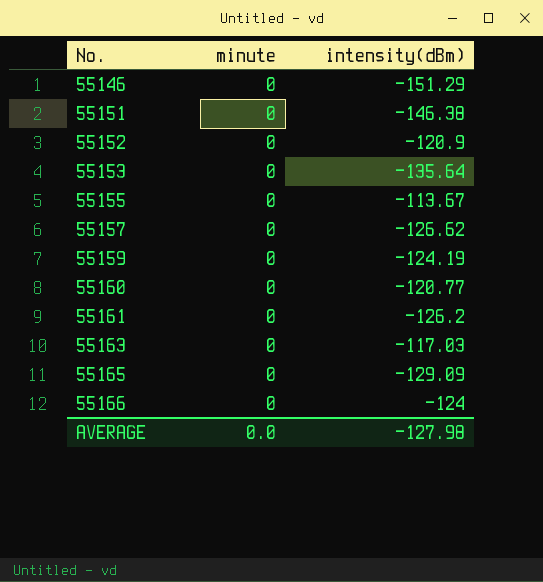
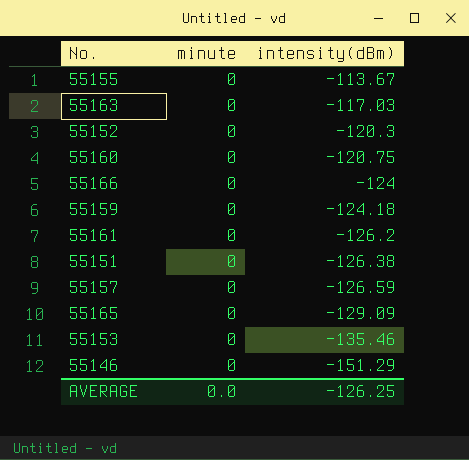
row order: No. ascending -> intensity(dBm) descending
55152 | intensity(dBm): -120.9 -> -120.3
55160 | intensity(dBm): -120.77 -> -120.75
55159 | intensity(dBm): -124.19 -> -124.18
55151 | intensity(dBm): -146.38 -> -126.38
55157 | intensity(dBm): -126.62 -> -126.59
55153 | intensity(dBm): -135.64 -> -135.46
AVERAGE | intensity(dBm): -127.98 -> -126.25

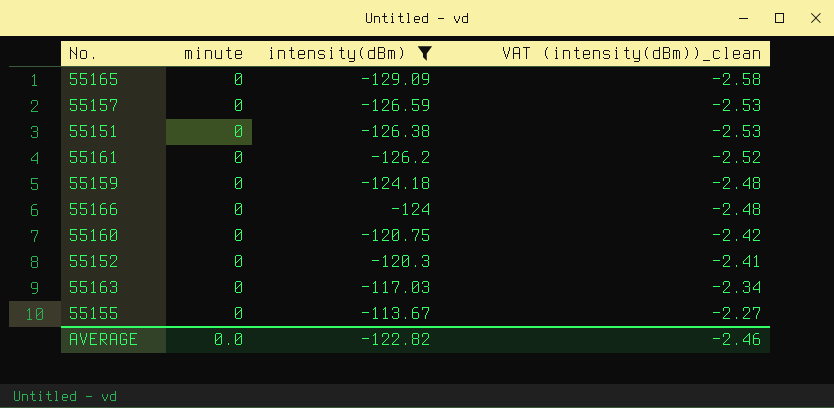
filter: none -> intensity(dBm) >= -129.09
row order: intensity(dBm) descending -> intensity(dBm) ascending
column VAT (intensity(dBm))_clean | formula: none -> [intensity(dBm)] * 0.02
AVERAGE | intensity(dBm): -126.25 -> -122.82

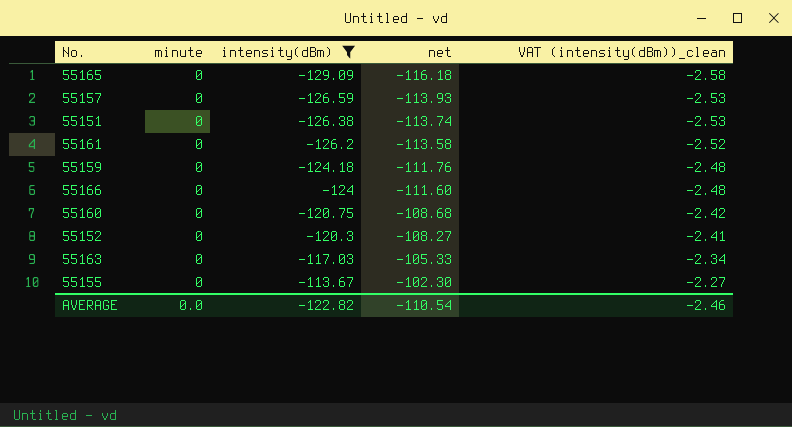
column net | formula: none -> [intensity(dBm)] * 0.9

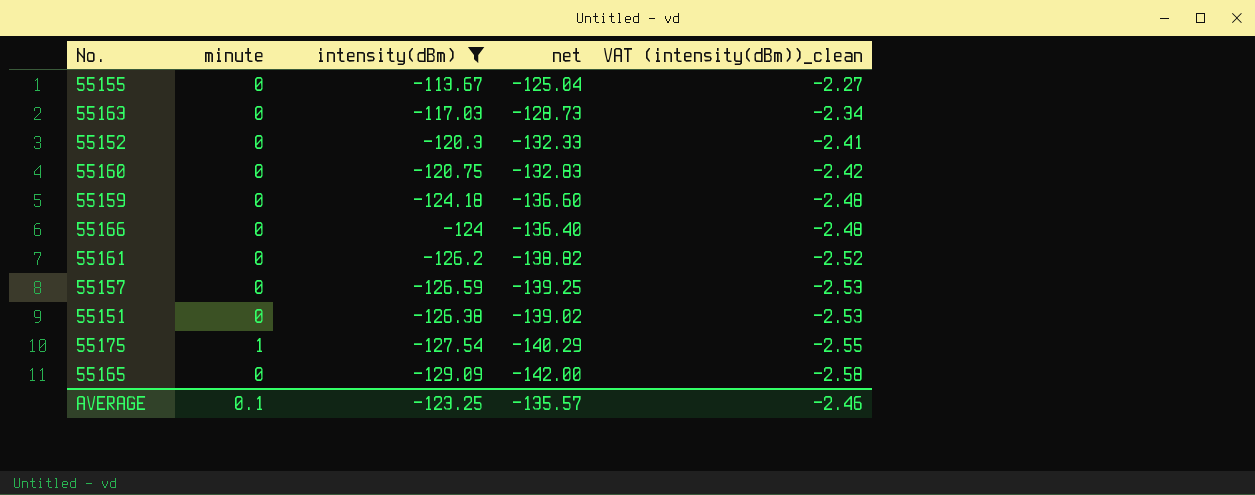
row order: intensity(dBm) ascending -> VAT (intensity(dBm))_clean descending
column net | formula: [intensity(dBm)] * 0.9 -> [intensity(dBm)] * 1.1
row 55175: none -> 1 | -127.54 | -140.29 | -2.55
AVERAGE | minute: 0.0 -> 0.1
AVERAGE | intensity(dBm): -122.82 -> -123.25
AVERAGE | net: -110.54 -> -135.57

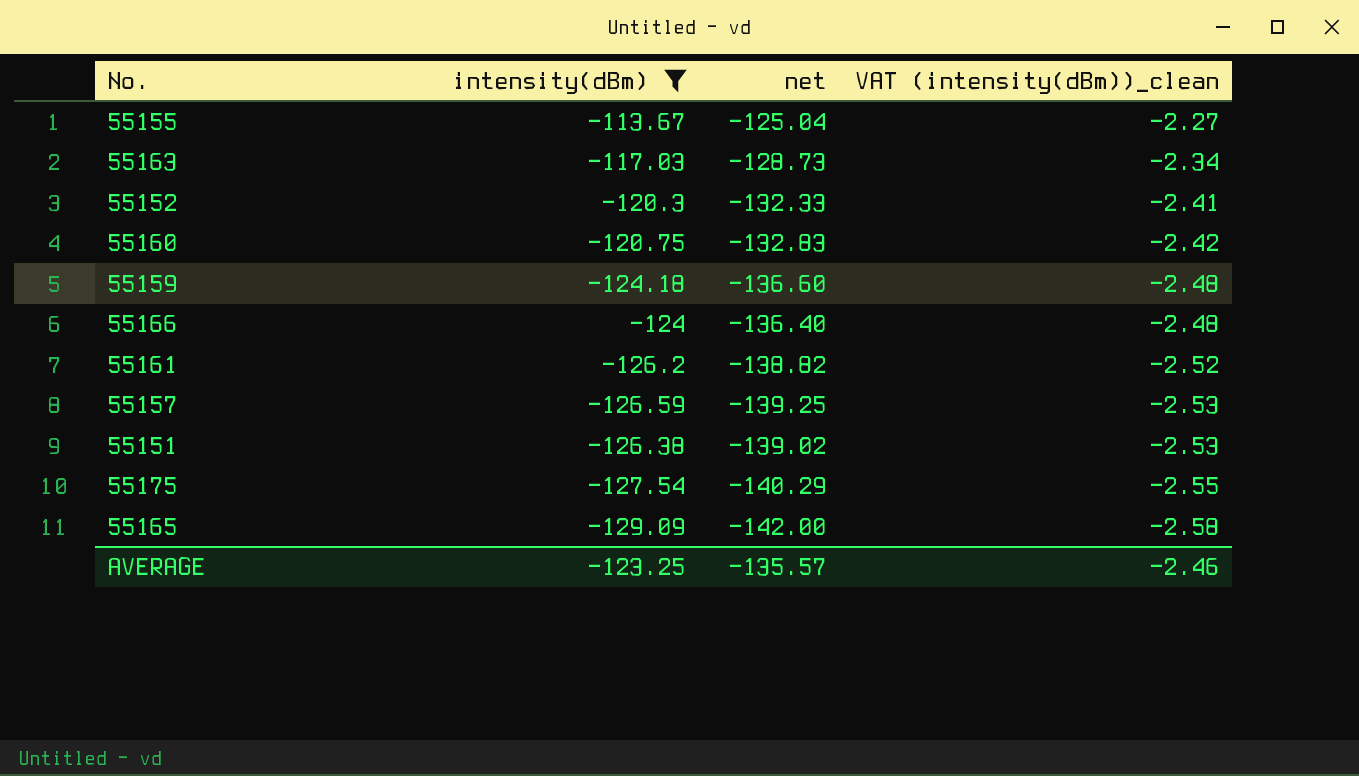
column minute | position: 2 -> none

